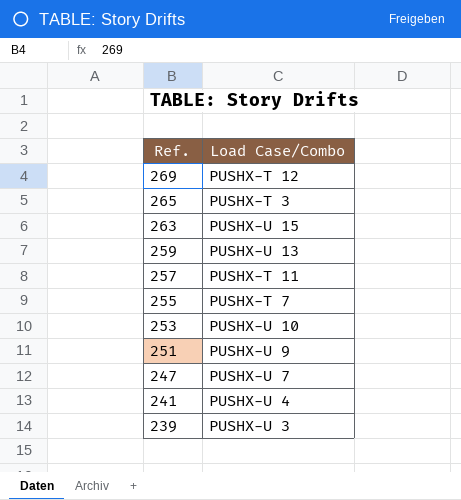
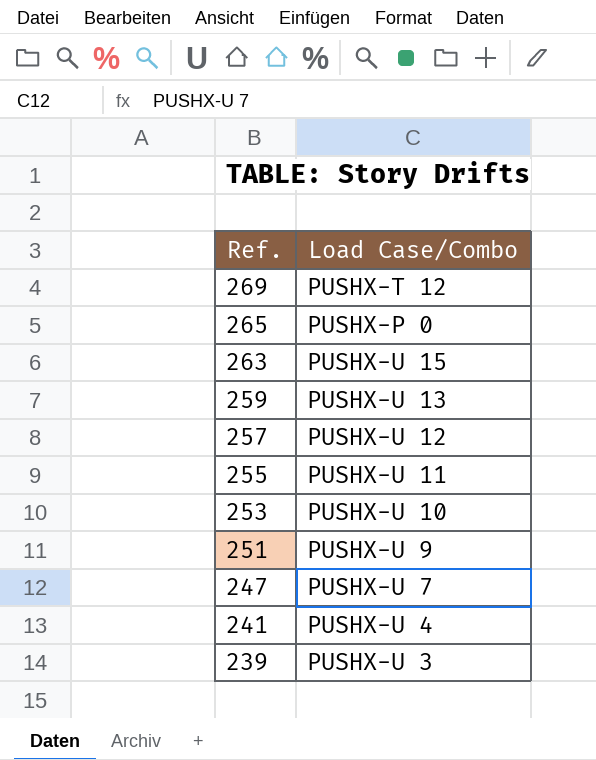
265 | Load Case/Combo: PUSHX-T 3 -> PUSHX-P 0
257 | Load Case/Combo: PUSHX-T 11 -> PUSHX-U 12
255 | Load Case/Combo: PUSHX-T 7 -> PUSHX-U 11

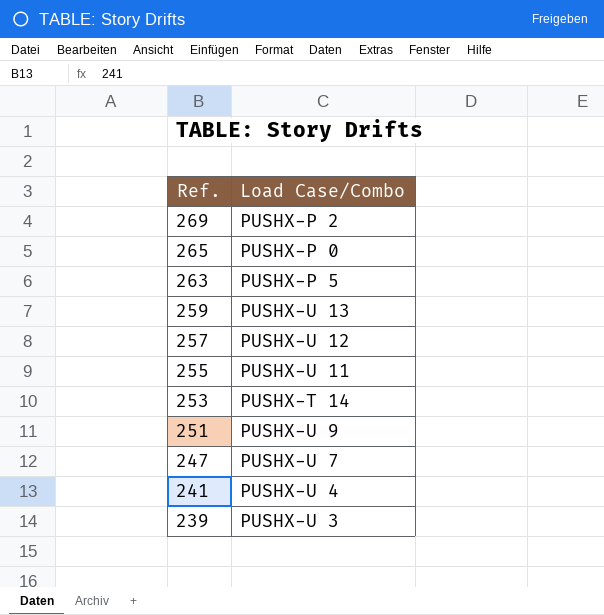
269 | Load Case/Combo: PUSHX-T 12 -> PUSHX-P 2
263 | Load Case/Combo: PUSHX-U 15 -> PUSHX-P 5
253 | Load Case/Combo: PUSHX-U 10 -> PUSHX-T 14

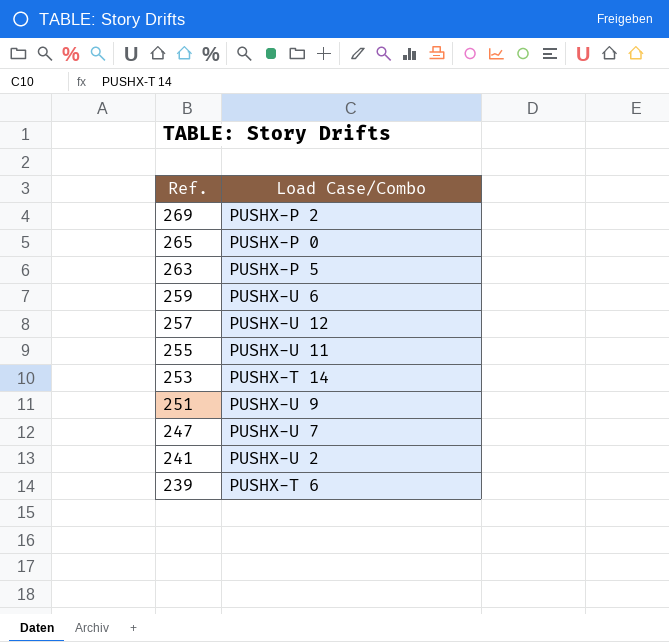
259 | Load Case/Combo: PUSHX-U 13 -> PUSHX-U 6
241 | Load Case/Combo: PUSHX-U 4 -> PUSHX-U 2
239 | Load Case/Combo: PUSHX-U 3 -> PUSHX-T 6

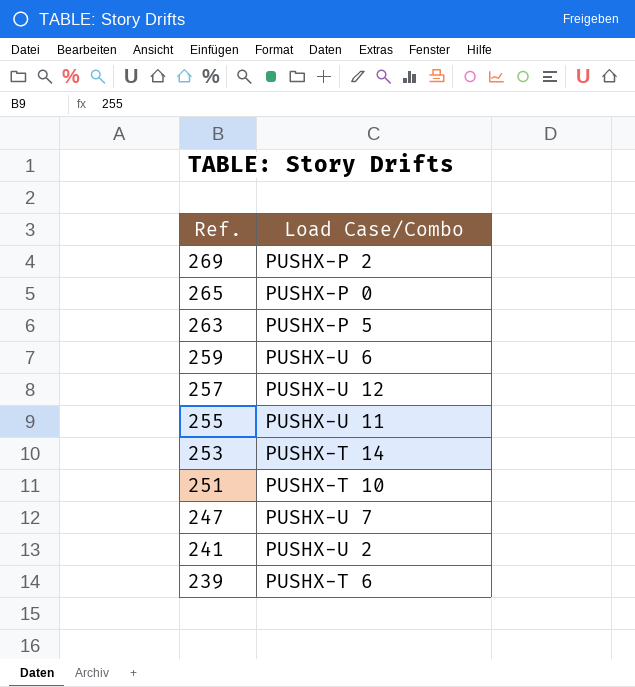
251 | Load Case/Combo: PUSHX-U 9 -> PUSHX-T 10

